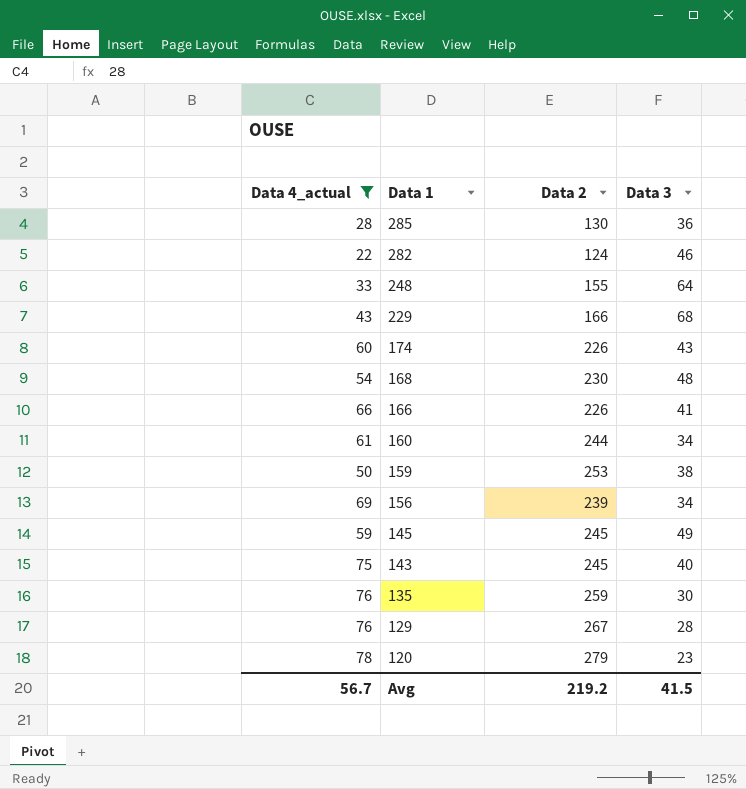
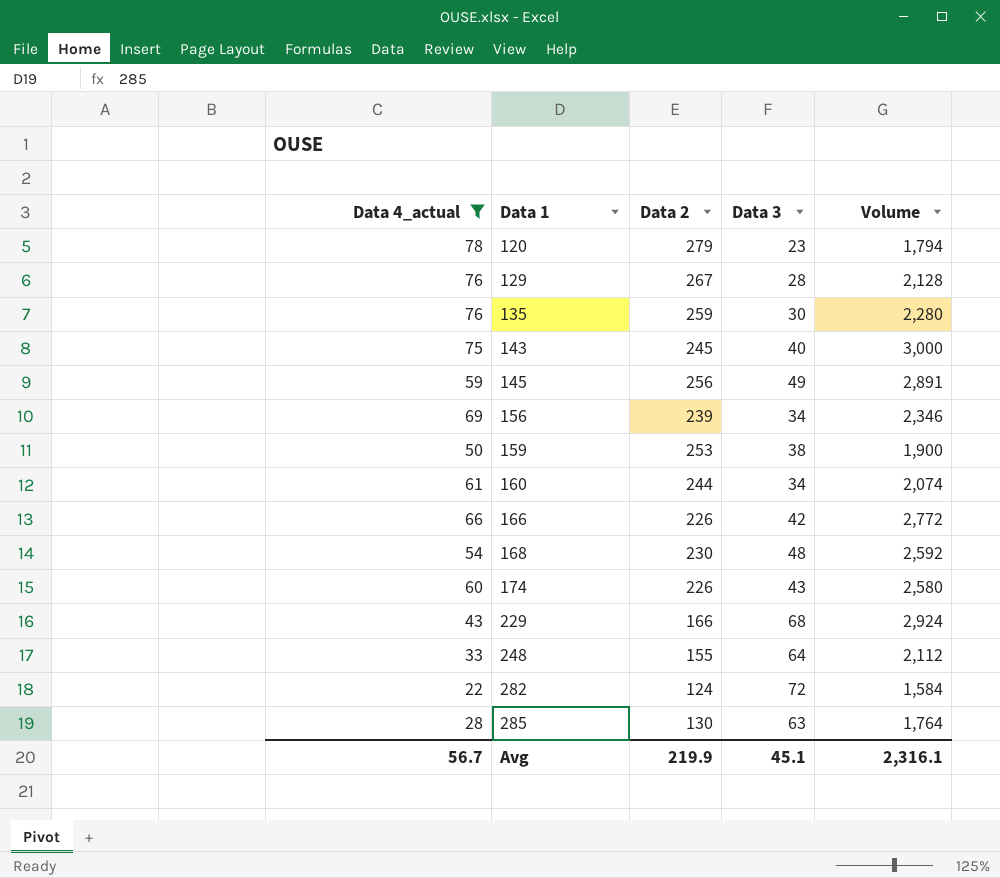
row order: Data 1 descending -> Data 1 ascending
column Volume | formula: none -> [Data 4_actual] * [Data 3]
145 | Data 2: 245 -> 256
166 | Data 3: 41 -> 42
282 | Data 3: 46 -> 72
285 | Data 3: 36 -> 63
Avg | Data 2: 219.2 -> 219.9
Avg | Data 3: 41.5 -> 45.1

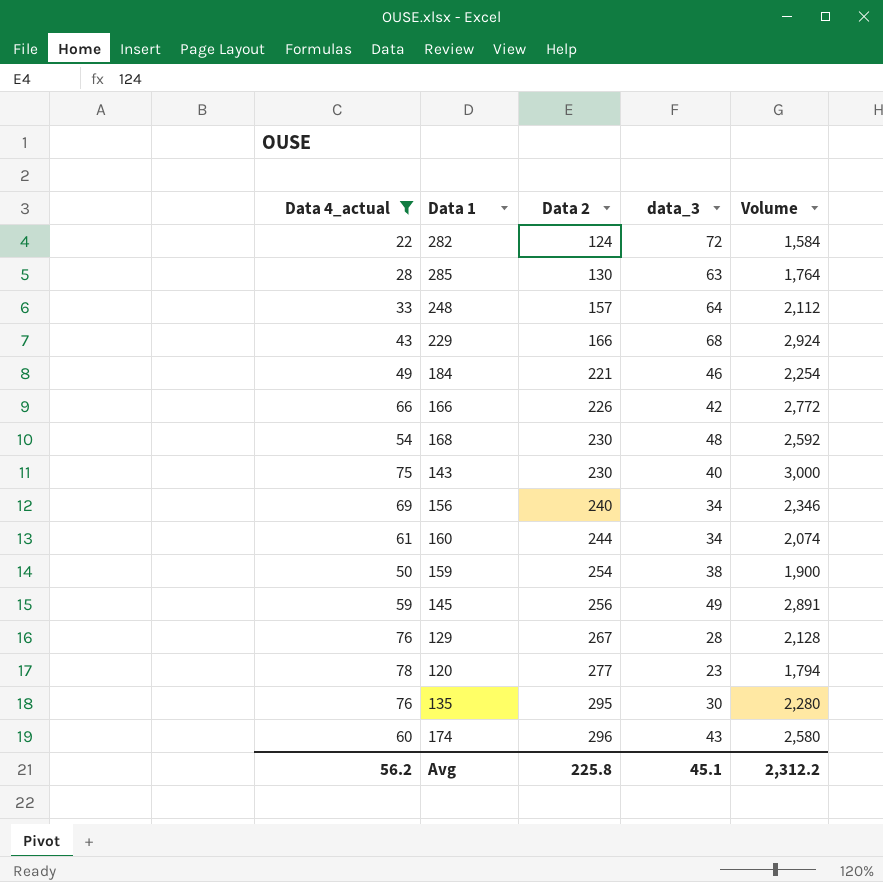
row order: Data 1 ascending -> Data 2 ascending
column name: Data 3 -> data_3
248 | Data 2: 155 -> 157
row 184: none -> 49 | 221 | 46 | 2,254
143 | Data 2: 245 -> 230
156 | Data 2: 239 -> 240
159 | Data 2: 253 -> 254
120 | Data 2: 279 -> 277
135 | Data 2: 259 -> 295
174 | Data 2: 226 -> 296
Avg | Data 4_actual: 56.7 -> 56.2
Avg | Data 2: 219.9 -> 225.8
Avg | Volume: 2,316.1 -> 2,312.2

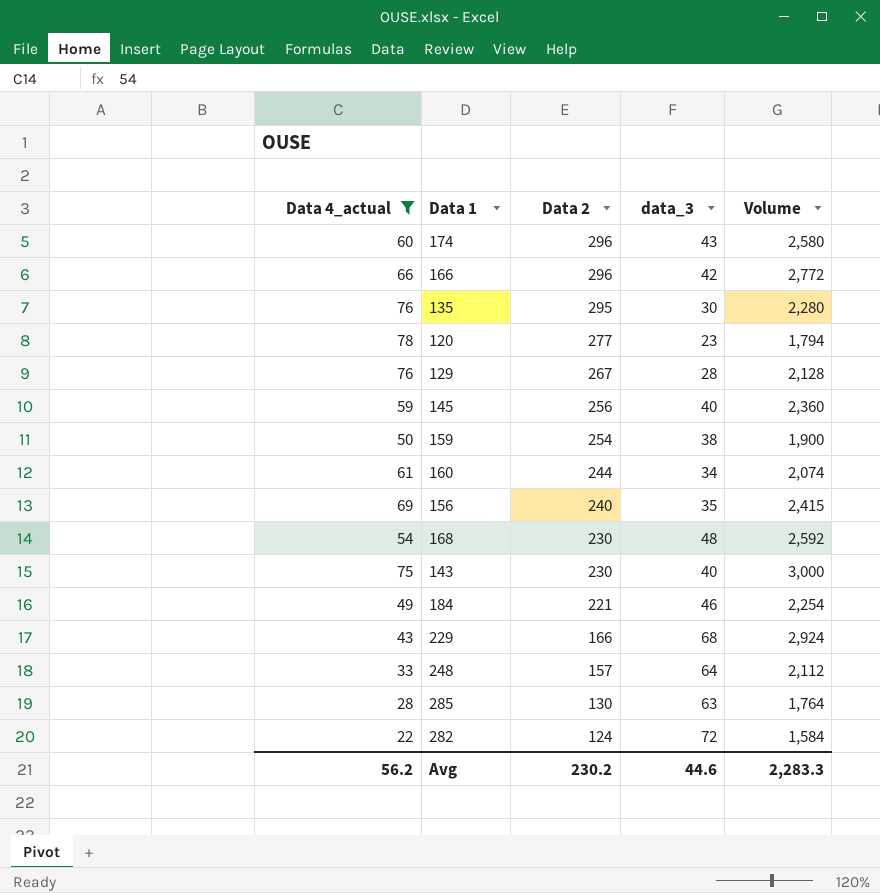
row order: Data 2 ascending -> Data 2 descending
166 | Data 2: 226 -> 296
145 | data_3: 49 -> 40
145 | Volume: 2,891 -> 2,360
156 | data_3: 34 -> 35
156 | Volume: 2,346 -> 2,415
Avg | Data 2: 225.8 -> 230.2
Avg | data_3: 45.1 -> 44.6
Avg | Volume: 2,312.2 -> 2,283.3

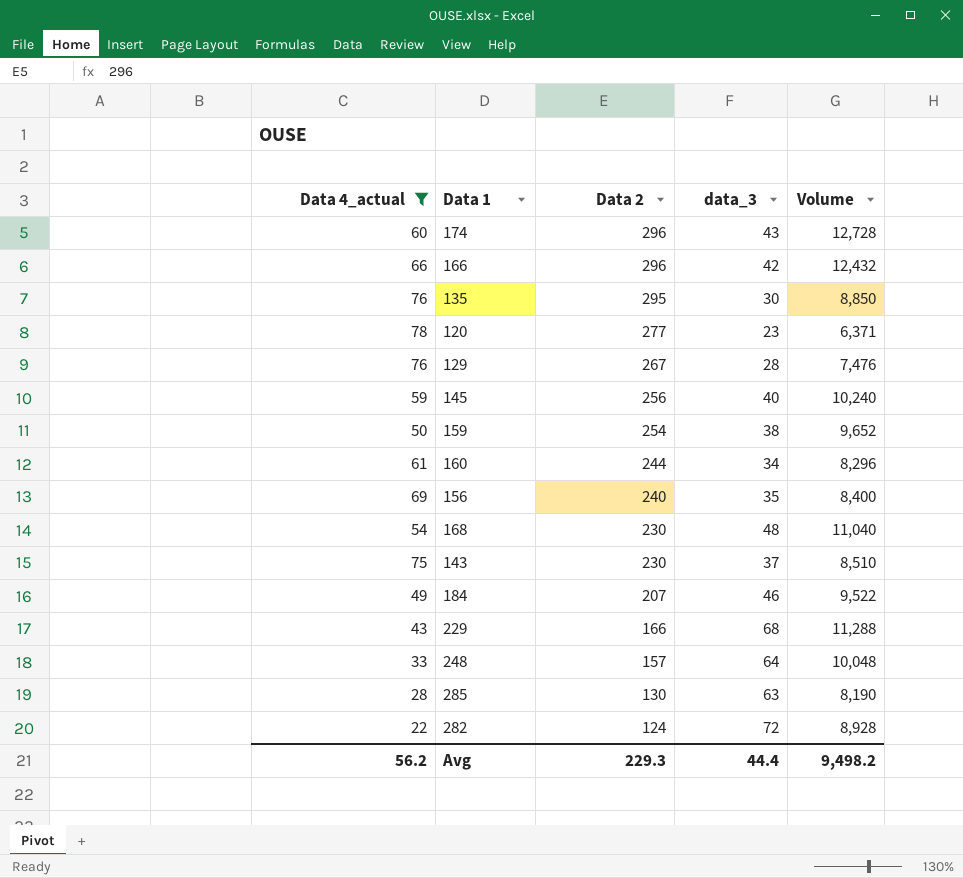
column Volume | formula: [Data 4_actual] * [data_3] -> [Data 2] * [data_3]
143 | data_3: 40 -> 37
184 | Data 2: 221 -> 207
Avg | Data 2: 230.2 -> 229.3
Avg | data_3: 44.6 -> 44.4
Avg | Volume: 2,283.3 -> 9,498.2

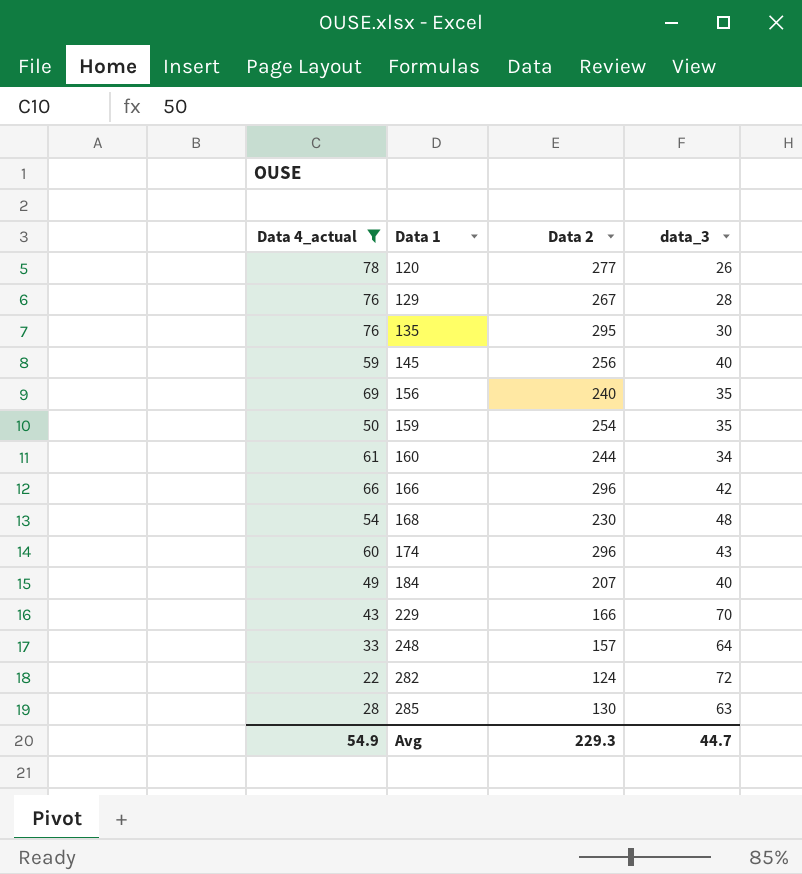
row order: Data 2 descending -> Data 1 ascending
column Volume | formula: [Data 2] * [data_3] -> none
row 143: 75 | 230 | 37 | 8,510 -> none
120 | data_3: 23 -> 26
159 | data_3: 38 -> 35
184 | data_3: 46 -> 40
229 | data_3: 68 -> 70
Avg | Data 4_actual: 56.2 -> 54.9
Avg | data_3: 44.4 -> 44.7

